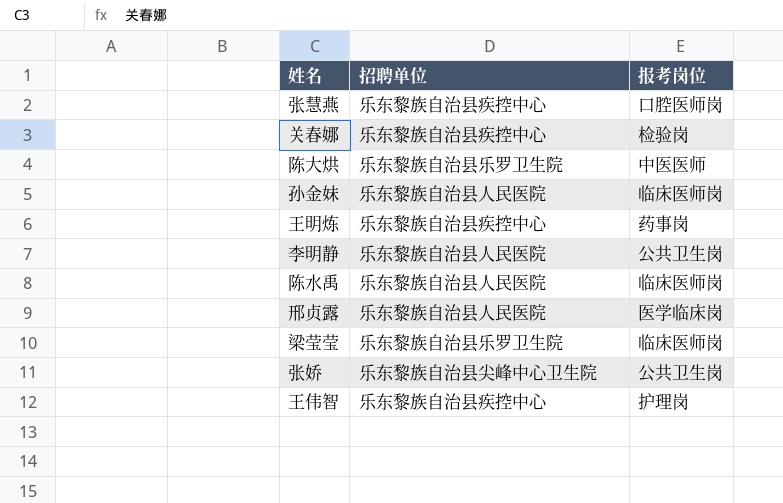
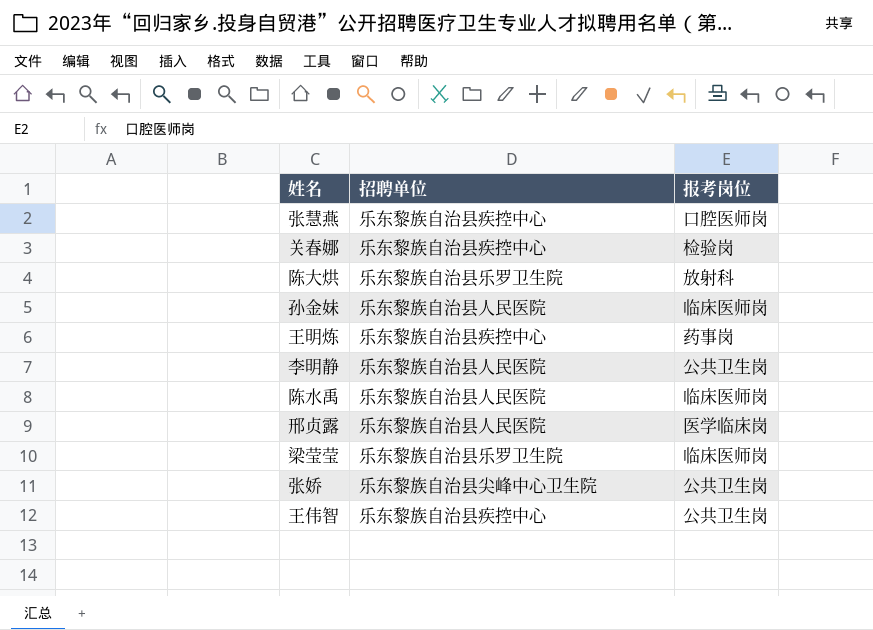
陈大烘 | 报考岗位: 中医医师 -> 放射科
王伟智 | 报考岗位: 护理岗 -> 公共卫生岗

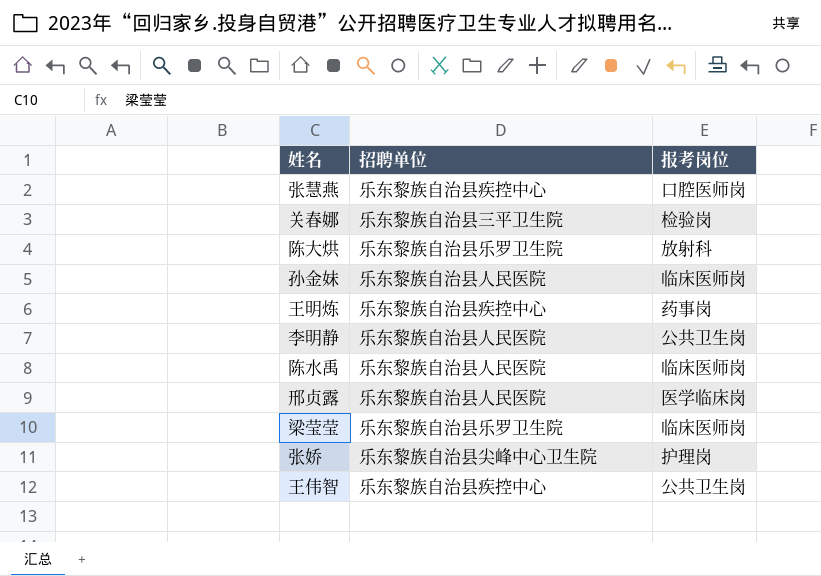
关春娜 | 招聘单位: 乐东黎族自治县疾控中心 -> 乐东黎族自治县三平卫生院
张娇 | 报考岗位: 公共卫生岗 -> 护理岗

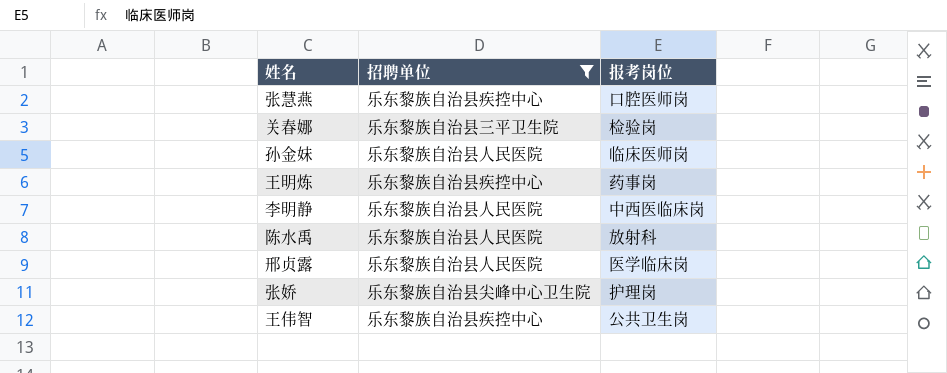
filter: none -> 招聘单位 != 乐东黎族自治县乐罗卫生院
李明静 | 报考岗位: 公共卫生岗 -> 中西医临床岗
陈水禹 | 报考岗位: 临床医师岗 -> 放射科

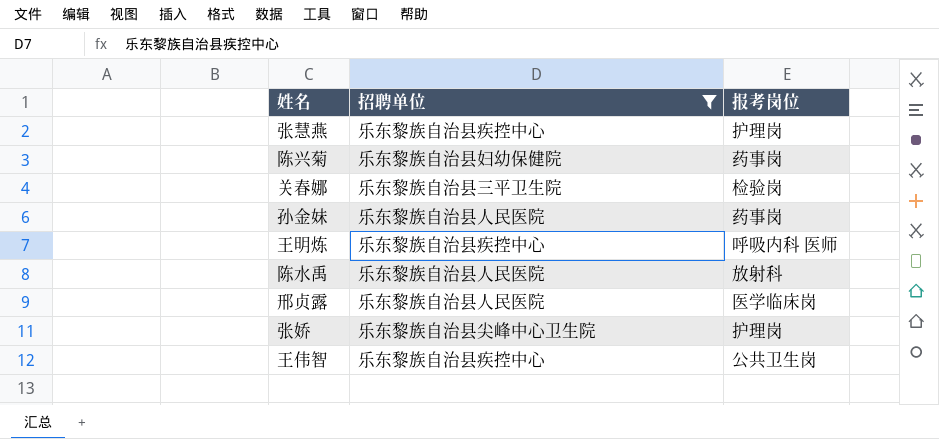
row 李明静: 乐东黎族自治县人民医院 | 中西医临床岗 -> none
张慧燕 | 报考岗位: 口腔医师岗 -> 护理岗
row 陈兴菊: none -> 乐东黎族自治县妇幼保健院 | 药事岗
孙金妹 | 报考岗位: 临床医师岗 -> 药事岗
王明炼 | 报考岗位: 药事岗 -> 呼吸内科 医师

